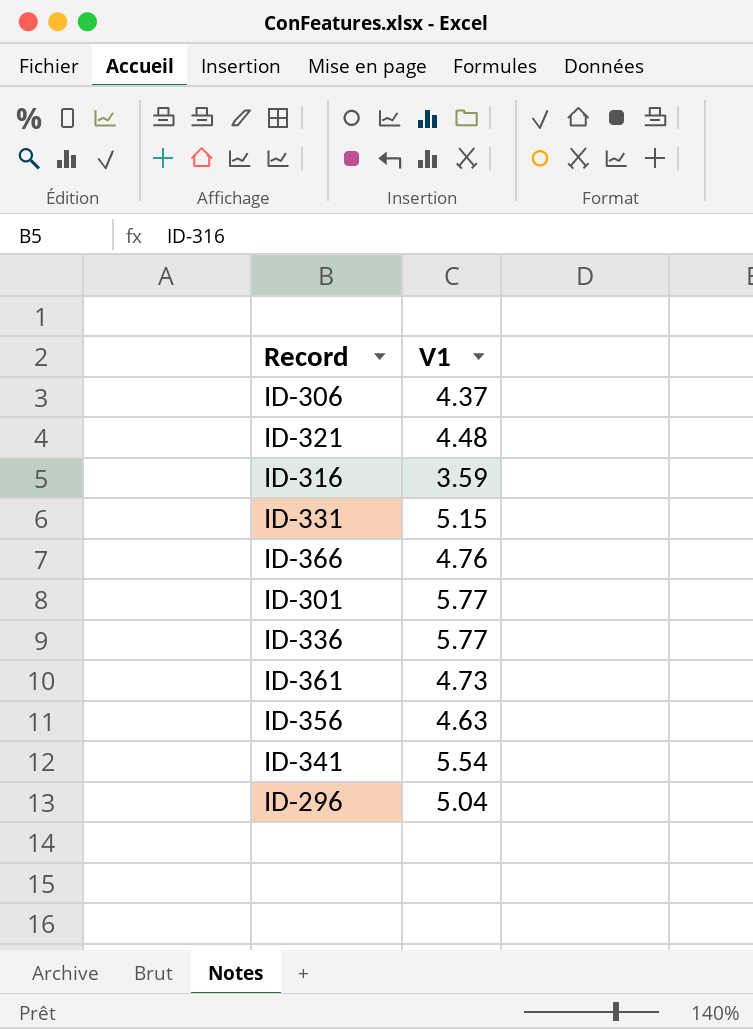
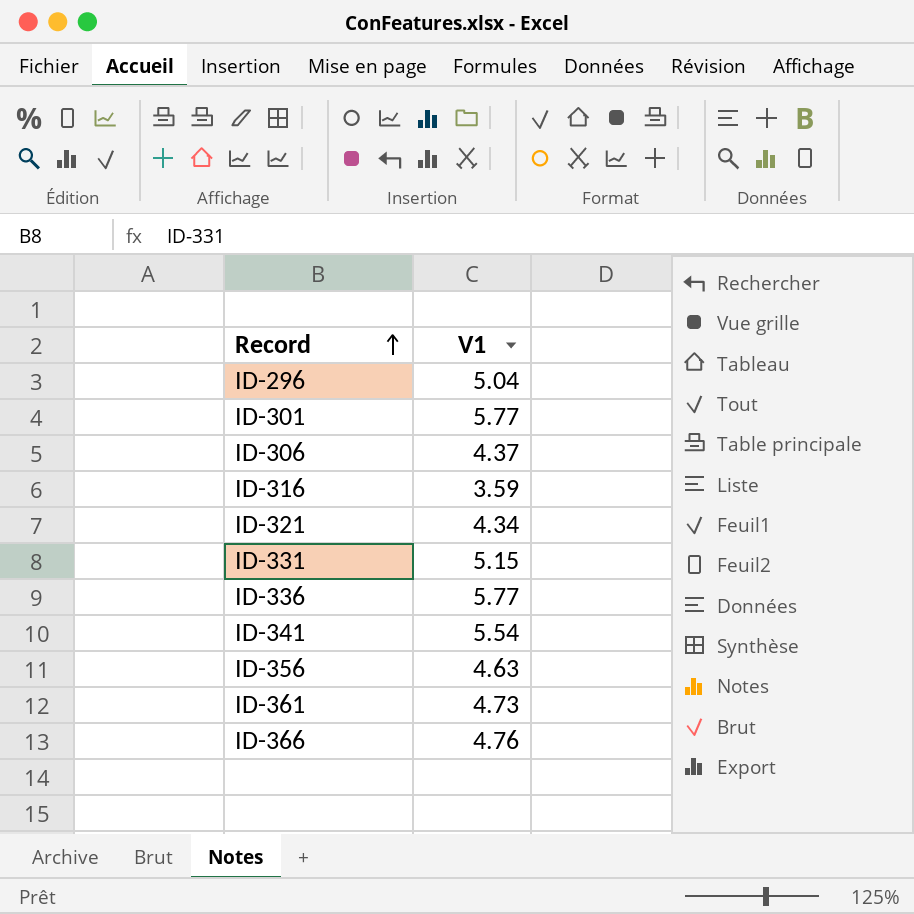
row order: none -> Record ascending
ID-321 | V1: 4.48 -> 4.34

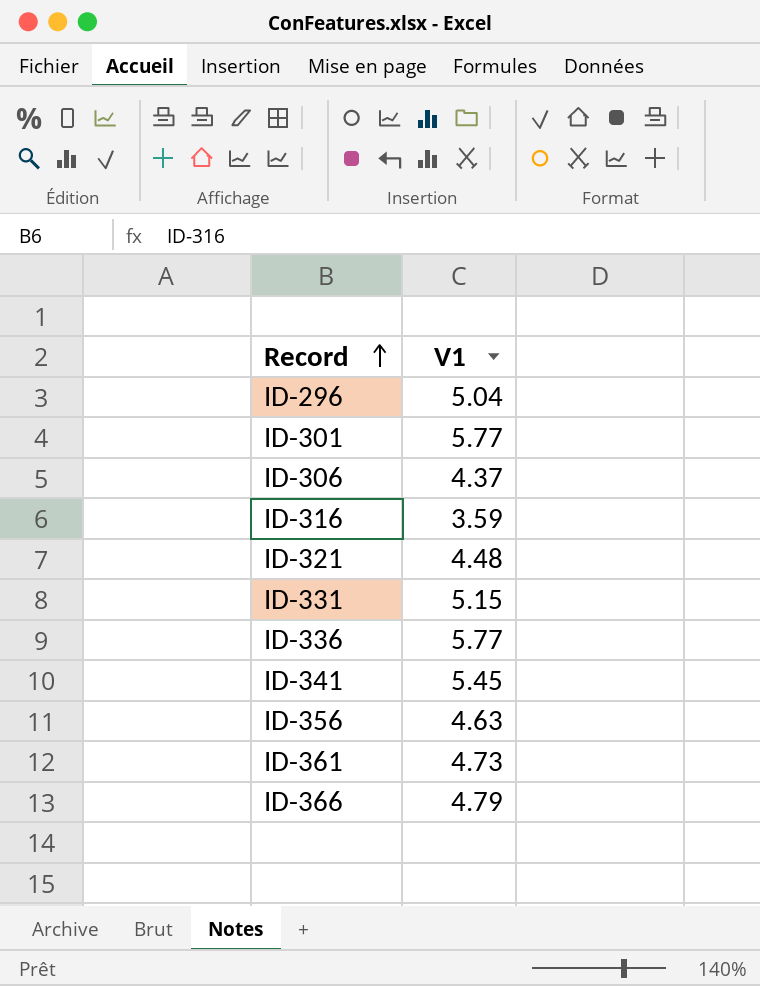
ID-321 | V1: 4.34 -> 4.48
ID-341 | V1: 5.54 -> 5.45
ID-366 | V1: 4.76 -> 4.79

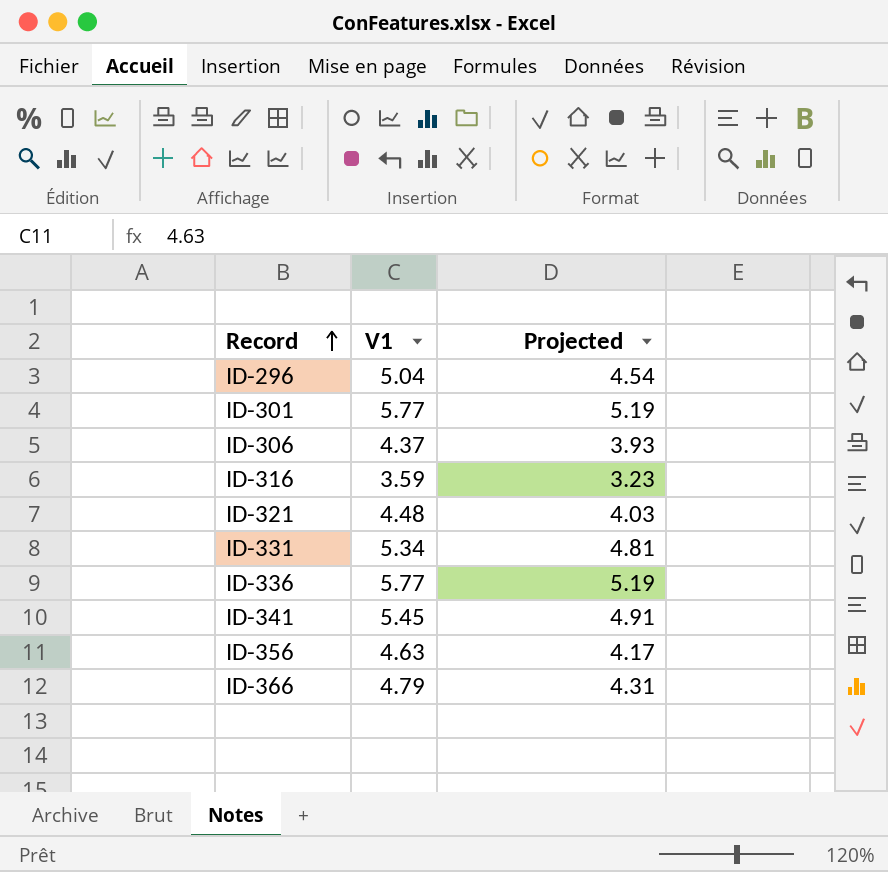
column Projected | formula: none -> [V1] * 0.9
row ID-361: 4.73 -> none
ID-331 | V1: 5.15 -> 5.34

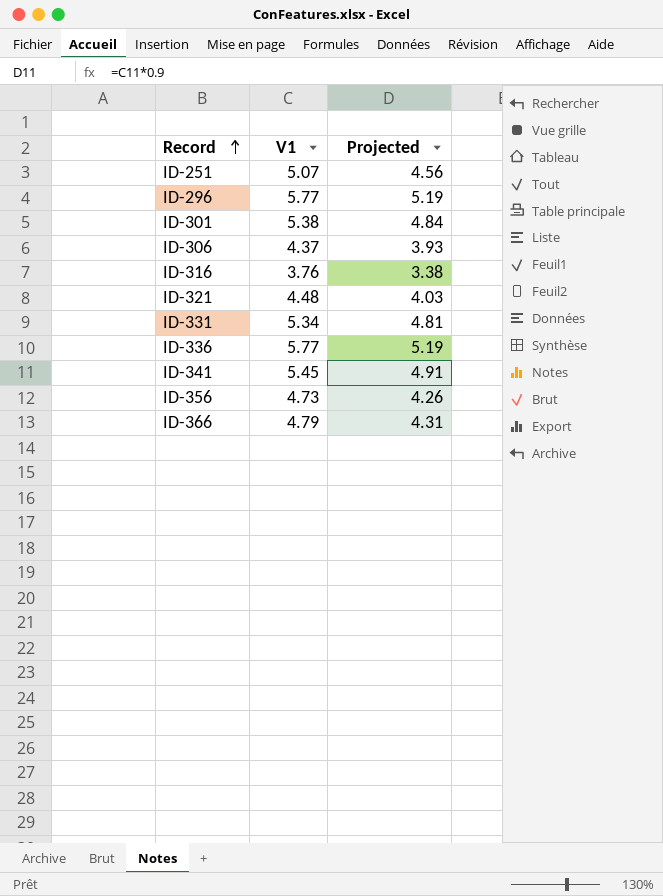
row ID-251: none -> 5.07 | 4.56
ID-296 | V1: 5.04 -> 5.77
ID-296 | Projected: 4.54 -> 5.19
ID-301 | V1: 5.77 -> 5.38
ID-301 | Projected: 5.19 -> 4.84
ID-316 | V1: 3.59 -> 3.76
ID-316 | Projected: 3.23 -> 3.38
ID-356 | V1: 4.63 -> 4.73
ID-356 | Projected: 4.17 -> 4.26

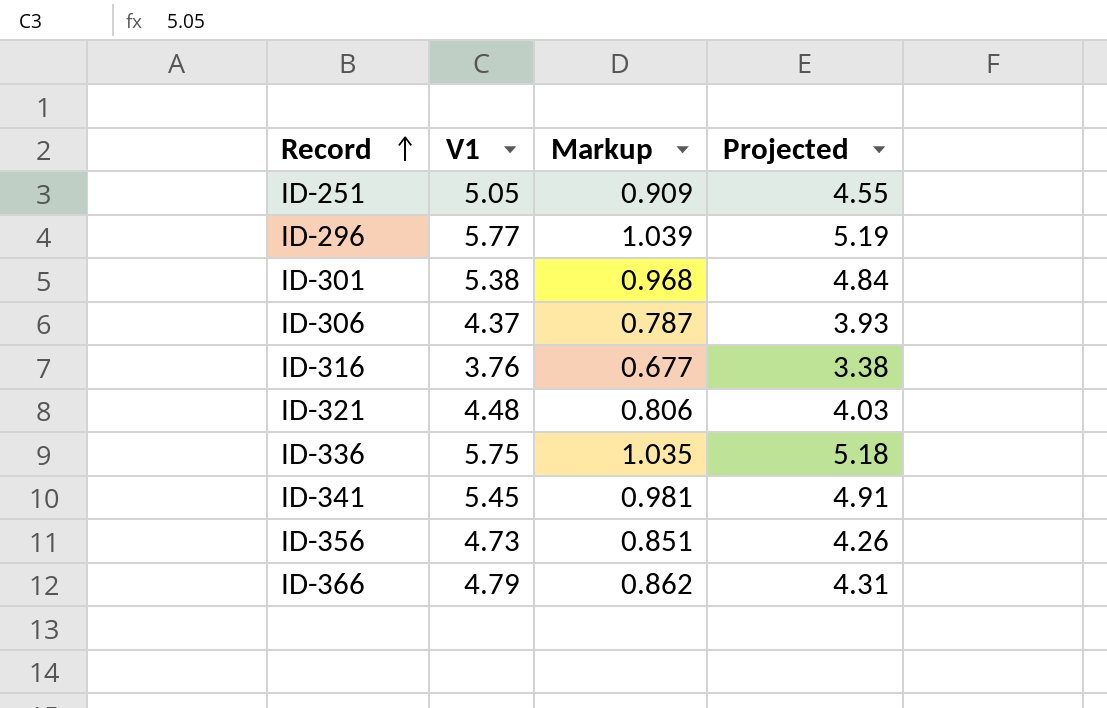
column Markup | formula: none -> [V1] * 0.18
row ID-331: 5.34 | 4.81 -> none
ID-251 | V1: 5.07 -> 5.05
ID-251 | Projected: 4.56 -> 4.55
ID-336 | V1: 5.77 -> 5.75
ID-336 | Projected: 5.19 -> 5.18

